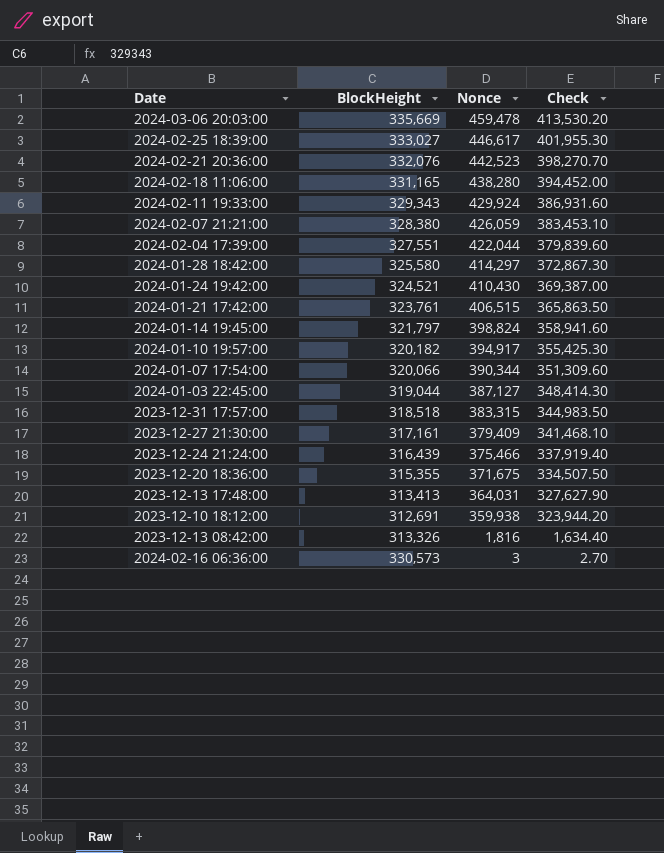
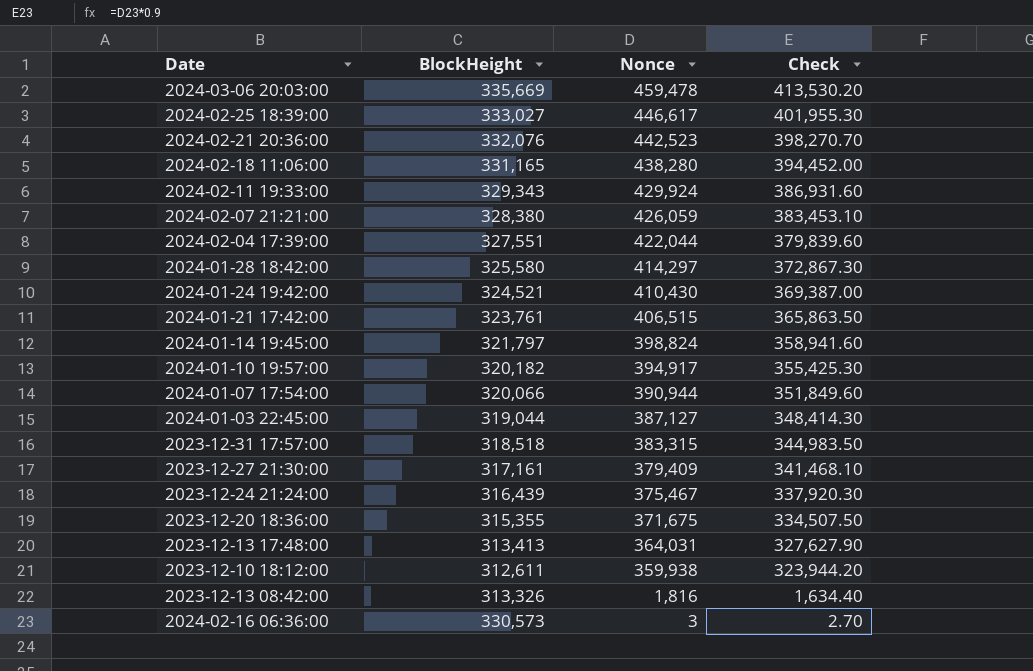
2024-01-07 17:54:00 | Nonce: 390,344 -> 390,944
2024-01-07 17:54:00 | Check: 351,309.60 -> 351,849.60
2023-12-24 21:24:00 | Nonce: 375,466 -> 375,467
2023-12-24 21:24:00 | Check: 337,919.40 -> 337,920.30
2023-12-10 18:12:00 | BlockHeight: 312,691 -> 312,611

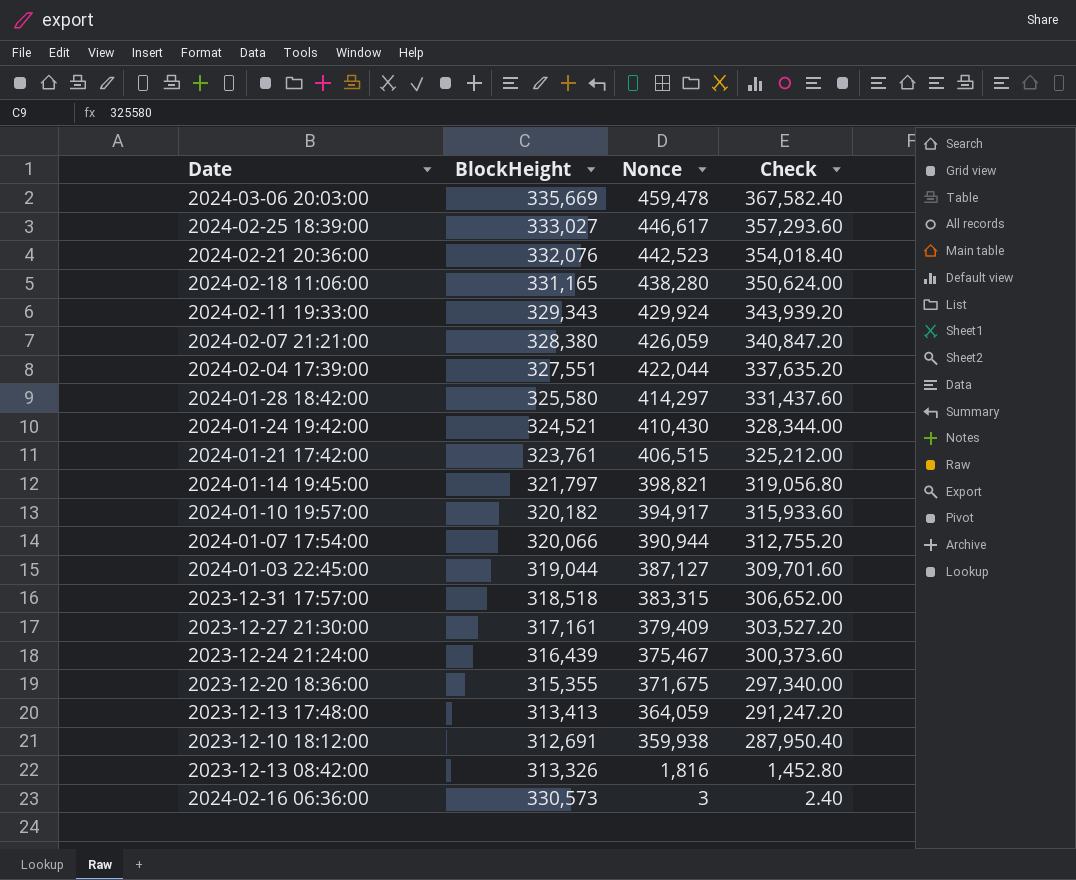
column Check | formula: [Nonce] * 0.9 -> [Nonce] * 0.8
2024-01-14 19:45:00 | Nonce: 398,824 -> 398,821
2023-12-13 17:48:00 | Nonce: 364,031 -> 364,059
2023-12-10 18:12:00 | BlockHeight: 312,611 -> 312,691

